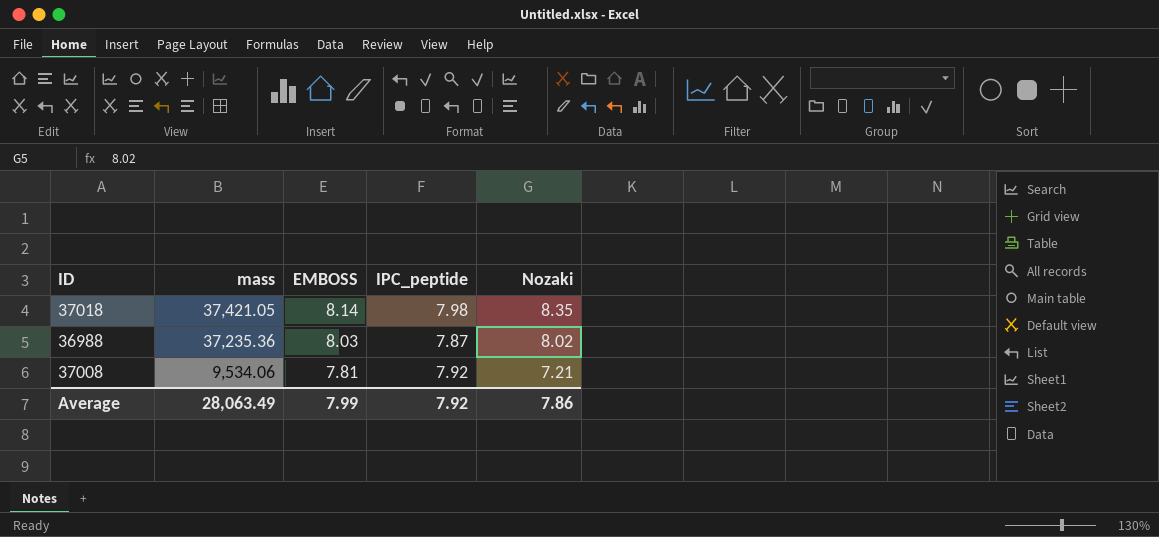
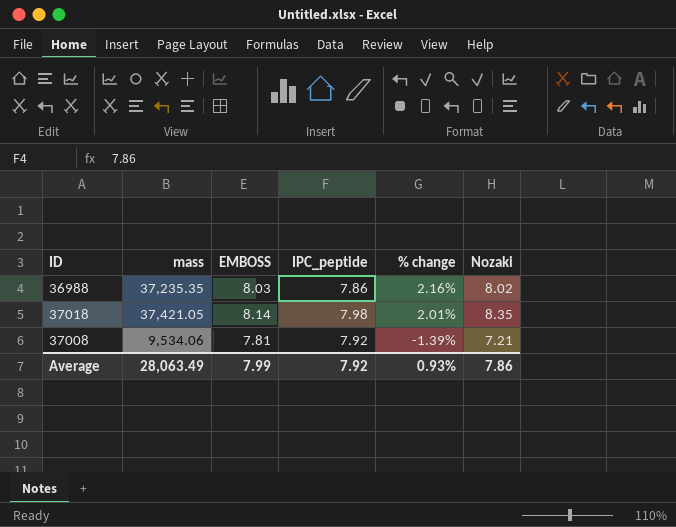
row order: mass descending -> % change descending
column % change | formula: none -> ([EMBOSS] - [IPC_peptide]) / [IPC_peptide]
36988 | mass: 37,235.36 -> 37,235.35
36988 | IPC_peptide: 7.87 -> 7.86

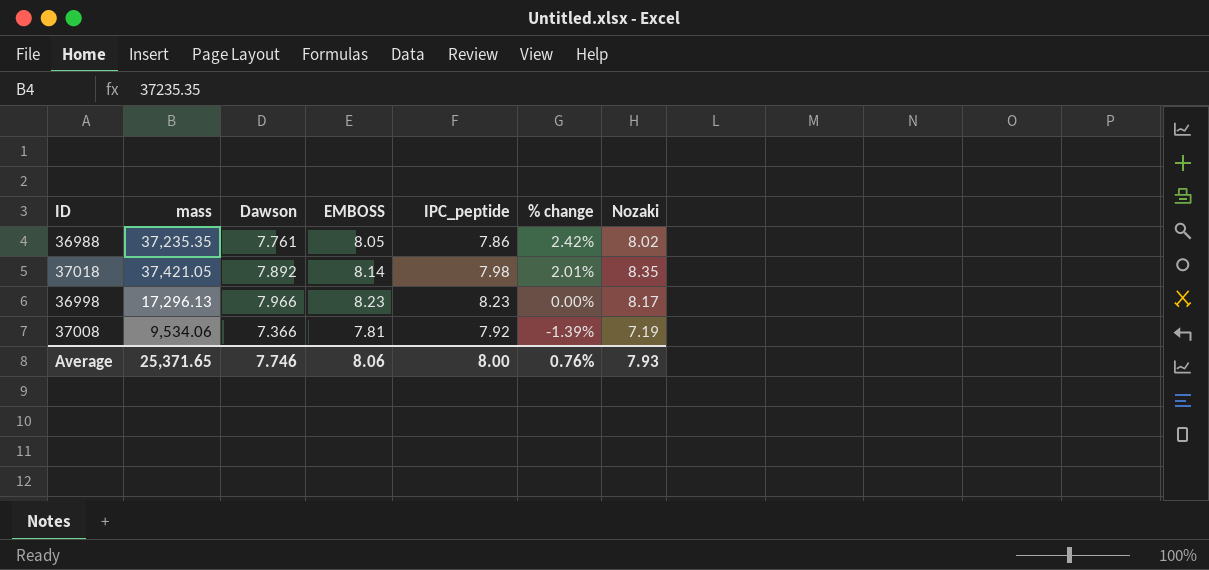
column Dawson | position: none -> 3
36988 | EMBOSS: 8.03 -> 8.05
36988 | % change: 2.16% -> 2.42%
row 36998: none -> 17,296.13 | 7.966 | 8.23 | 8.23 | 0.00% | 8.17
37008 | Nozaki: 7.21 -> 7.19
Average | mass: 28,063.49 -> 25,371.65
Average | EMBOSS: 7.99 -> 8.06
Average | IPC_peptide: 7.92 -> 8.00
Average | % change: 0.93% -> 0.76%
Average | Nozaki: 7.86 -> 7.93

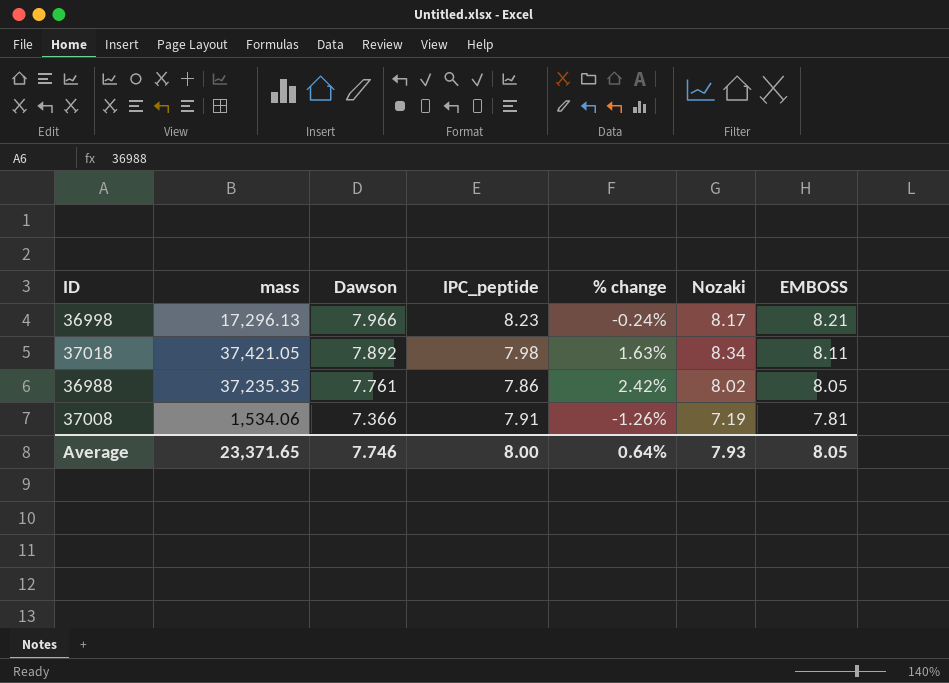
row order: % change descending -> Dawson descending
column EMBOSS | position: 4 -> 7
36998 | % change: 0.00% -> -0.24%
36998 | EMBOSS: 8.23 -> 8.21
37018 | % change: 2.01% -> 1.63%
37018 | Nozaki: 8.35 -> 8.34
37018 | EMBOSS: 8.14 -> 8.11
37008 | mass: 9,534.06 -> 1,534.06
37008 | IPC_peptide: 7.92 -> 7.91
37008 | % change: -1.39% -> -1.26%
Average | mass: 25,371.65 -> 23,371.65
Average | % change: 0.76% -> 0.64%
Average | EMBOSS: 8.06 -> 8.05

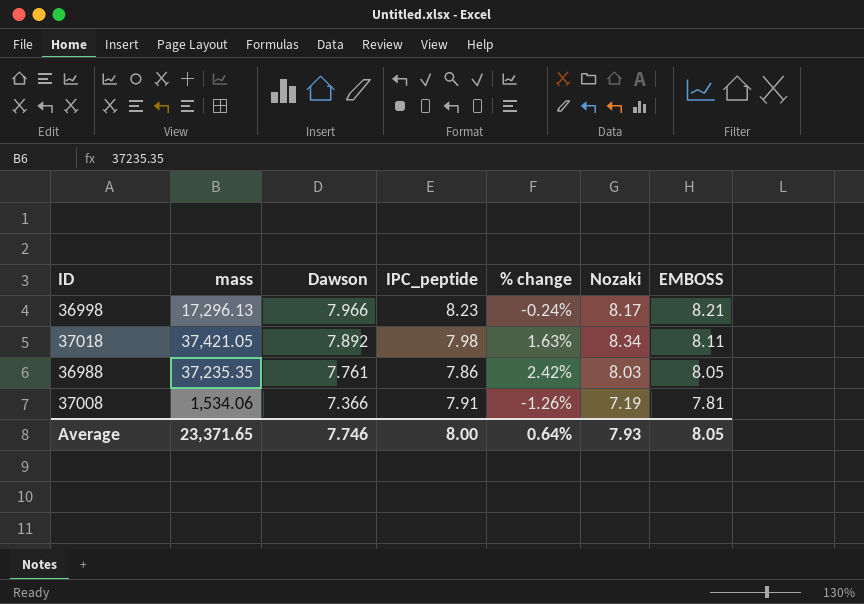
36988 | Nozaki: 8.02 -> 8.03

